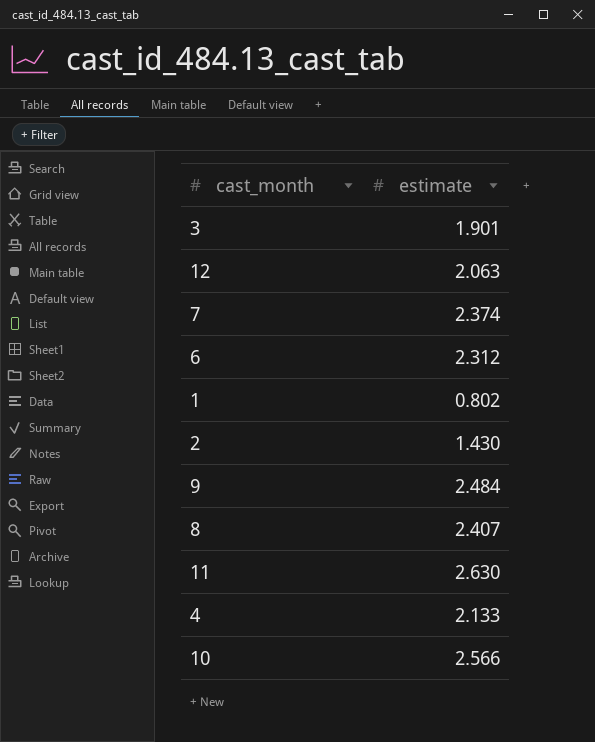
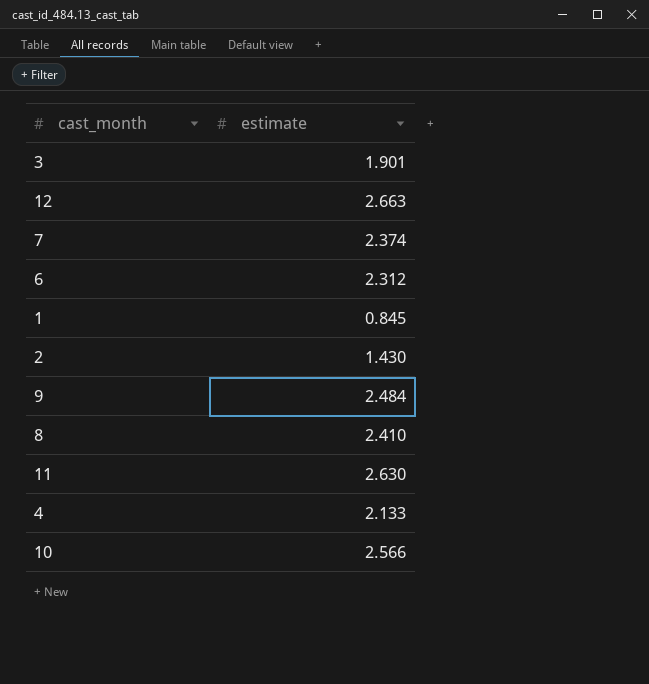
12 | estimate: 2.063 -> 2.663
1 | estimate: 0.802 -> 0.845
8 | estimate: 2.407 -> 2.410

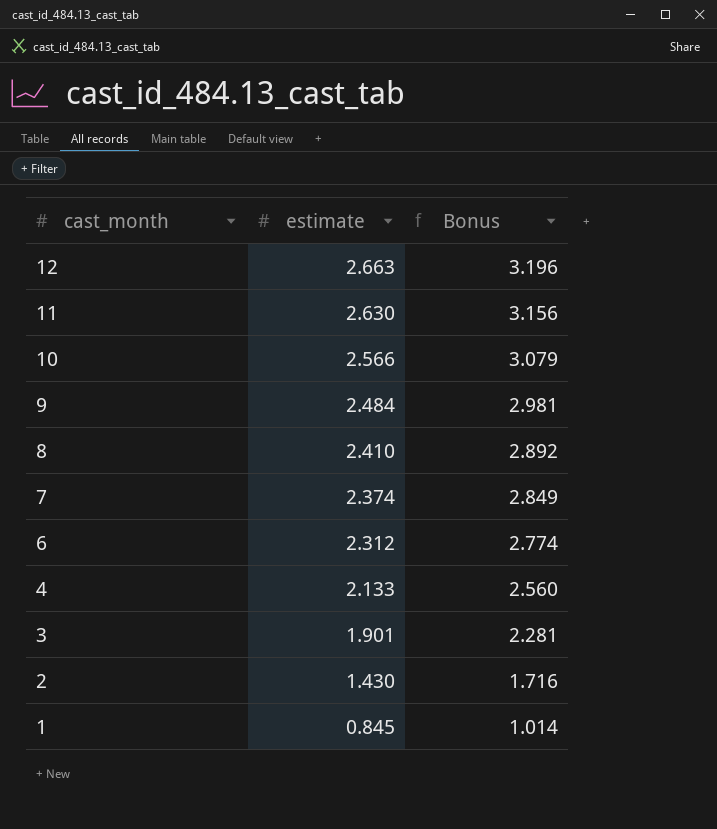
row order: none -> cast_month descending
column Bonus | formula: none -> [estimate] * 1.2

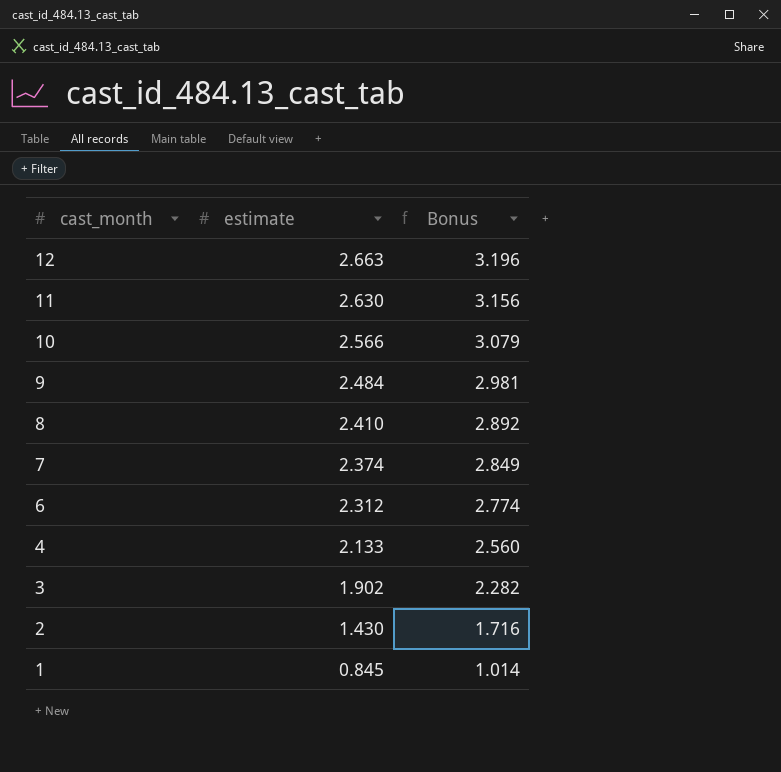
3 | estimate: 1.901 -> 1.902
3 | Bonus: 2.281 -> 2.282

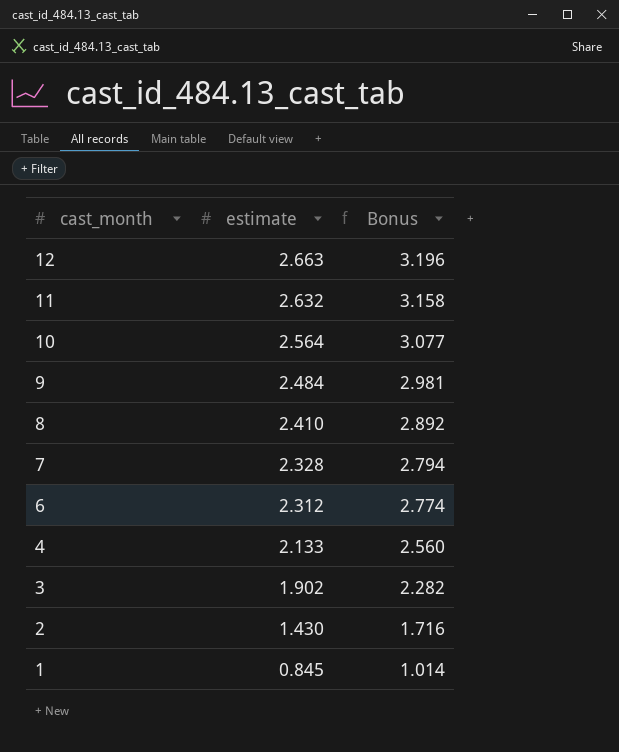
11 | estimate: 2.630 -> 2.632
11 | Bonus: 3.156 -> 3.158
10 | estimate: 2.566 -> 2.564
10 | Bonus: 3.079 -> 3.077
7 | estimate: 2.374 -> 2.328
7 | Bonus: 2.849 -> 2.794

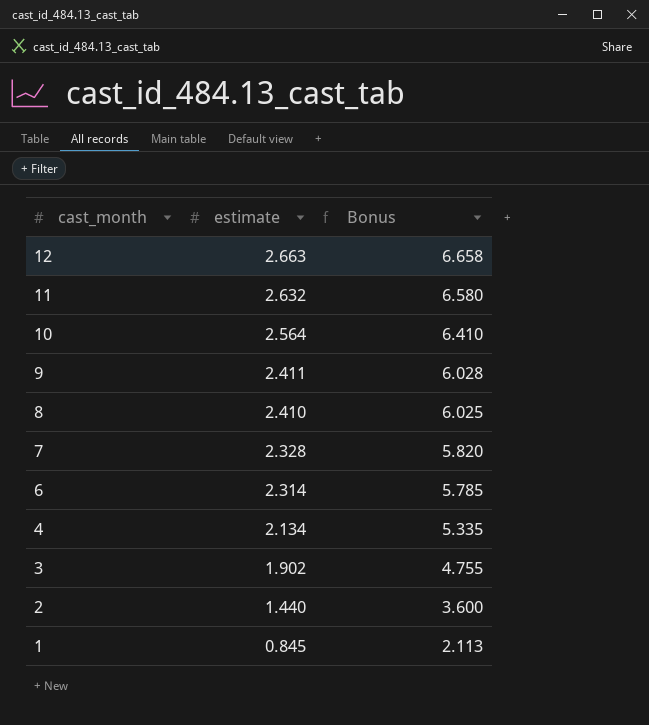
column Bonus | formula: [estimate] * 1.2 -> [estimate] * 2.5
9 | estimate: 2.484 -> 2.411
6 | estimate: 2.312 -> 2.314
4 | estimate: 2.133 -> 2.134
2 | estimate: 1.430 -> 1.440

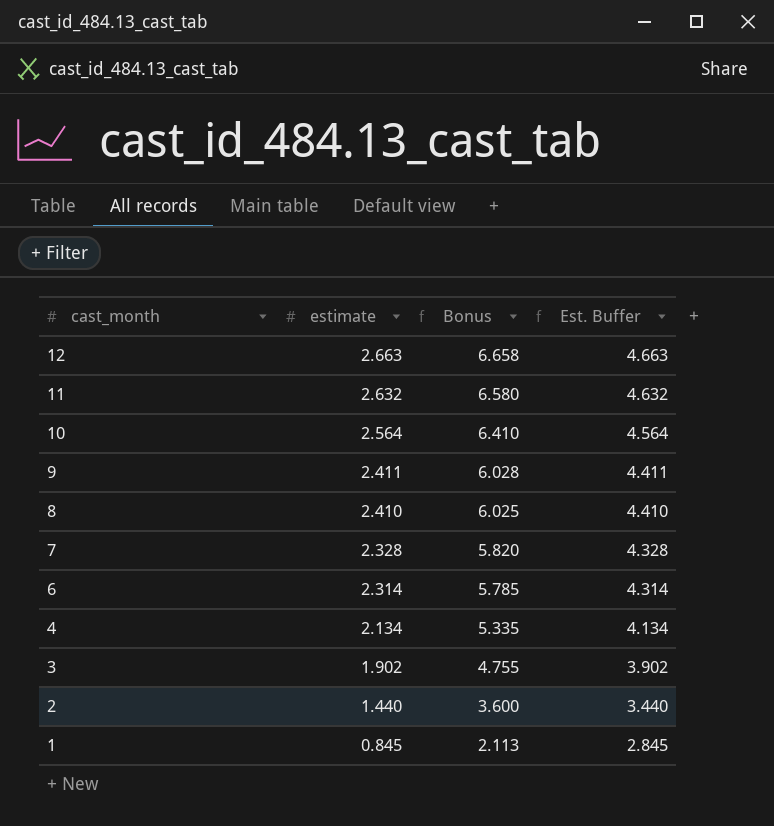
column Est. Buffer | formula: none -> [estimate] + 2

